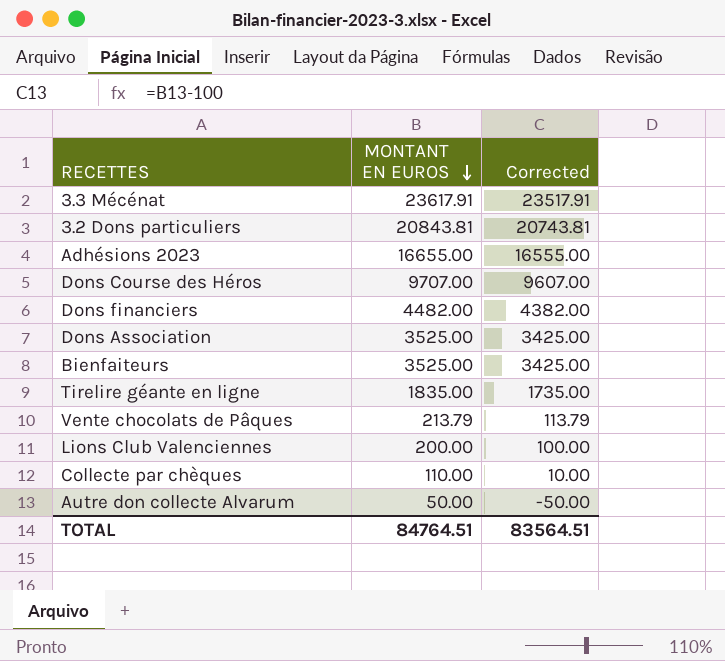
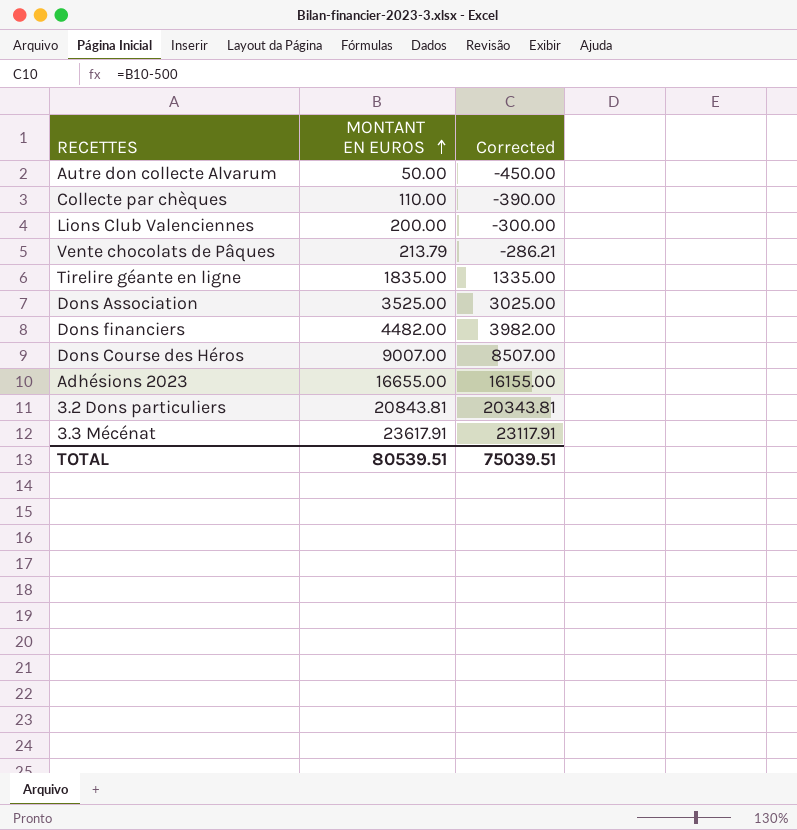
row order: MONTANT EN EUROS descending -> MONTANT EN EUROS ascending
column Corrected | formula: [MONTANT EN EUROS] - 100 -> [MONTANT EN EUROS] - 500
row Bienfaiteurs: 3525.00 | 3425.00 -> none
Dons Course des Héros | MONTANT EN EUROS: 9707.00 -> 9007.00
TOTAL | MONTANT EN EUROS: 84764.51 -> 80539.51
TOTAL | Corrected: 83564.51 -> 75039.51

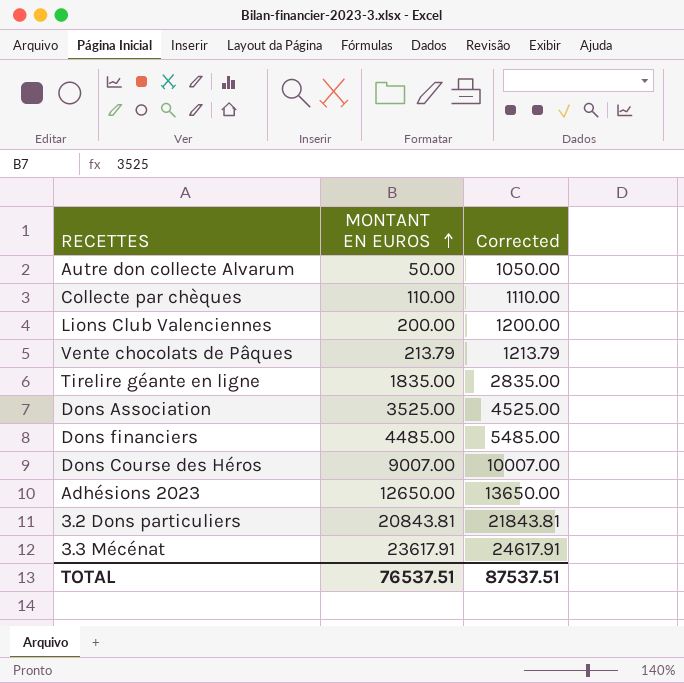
column Corrected | formula: [MONTANT EN EUROS] - 500 -> [MONTANT EN EUROS] + 1000
Dons financiers | MONTANT EN EUROS: 4482.00 -> 4485.00
Adhésions 2023 | MONTANT EN EUROS: 16655.00 -> 12650.00
TOTAL | MONTANT EN EUROS: 80539.51 -> 76537.51
TOTAL | Corrected: 75039.51 -> 87537.51

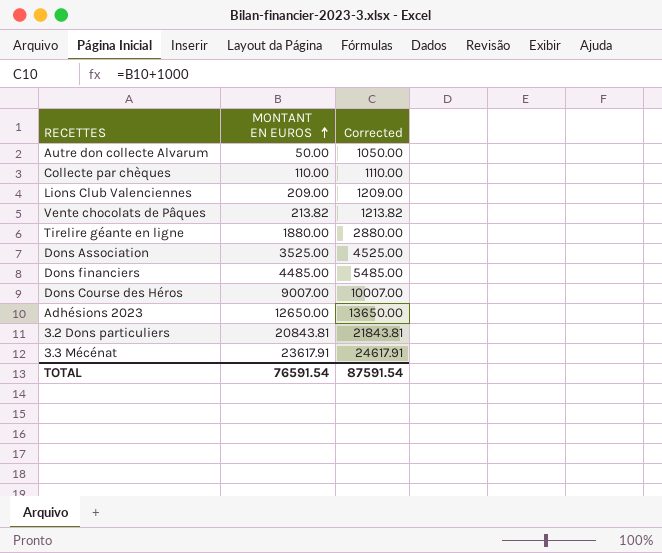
Lions Club Valenciennes | MONTANT EN EUROS: 200.00 -> 209.00
Lions Club Valenciennes | Corrected: 1200.00 -> 1209.00
Vente chocolats de Pâques | MONTANT EN EUROS: 213.79 -> 213.82
Vente chocolats de Pâques | Corrected: 1213.79 -> 1213.82
Tirelire géante en ligne | MONTANT EN EUROS: 1835.00 -> 1880.00
Tirelire géante en ligne | Corrected: 2835.00 -> 2880.00
TOTAL | MONTANT EN EUROS: 76537.51 -> 76591.54
TOTAL | Corrected: 87537.51 -> 87591.54

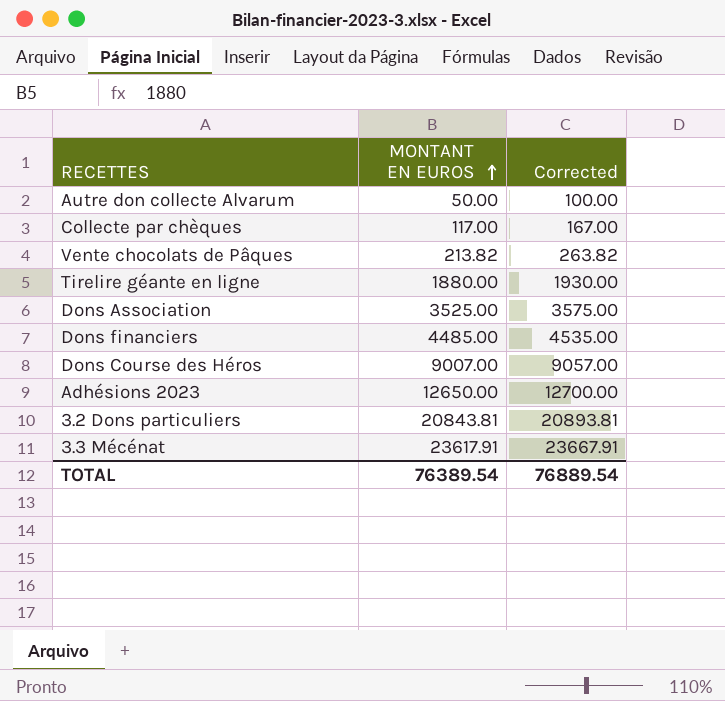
column Corrected | formula: [MONTANT EN EUROS] + 1000 -> [MONTANT EN EUROS] + 50
row Lions Club Valenciennes: 209.00 | 1209.00 -> none
Collecte par chèques | MONTANT EN EUROS: 110.00 -> 117.00
TOTAL | MONTANT EN EUROS: 76591.54 -> 76389.54
TOTAL | Corrected: 87591.54 -> 76889.54

